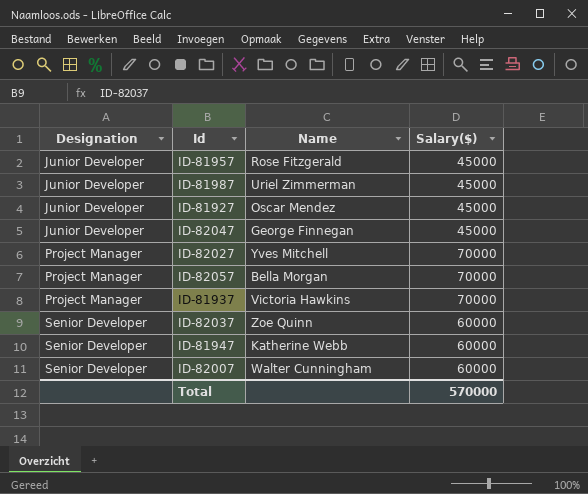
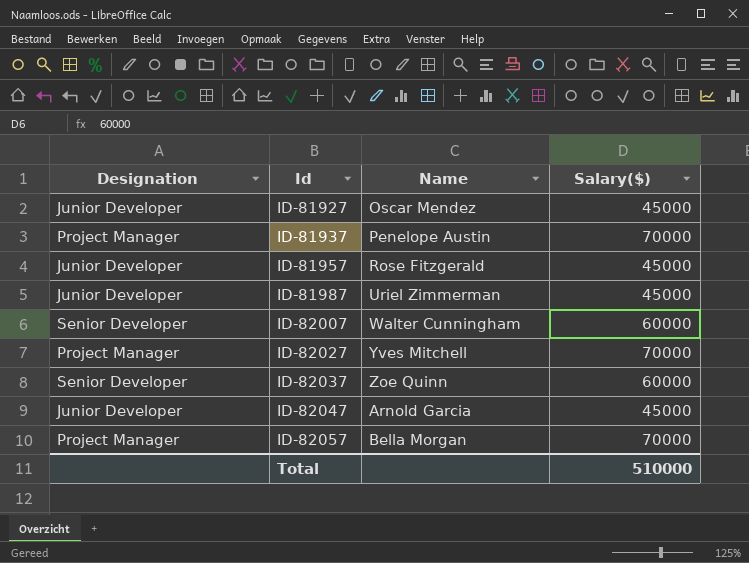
row order: Designation ascending -> Id ascending
row ID-81947: Senior Developer | Katherine Webb | 60000 -> none
ID-81937 | Name: Victoria Hawkins -> Penelope Austin
ID-82047 | Name: George Finnegan -> Arnold Garcia
Total | Salary($): 570000 -> 510000

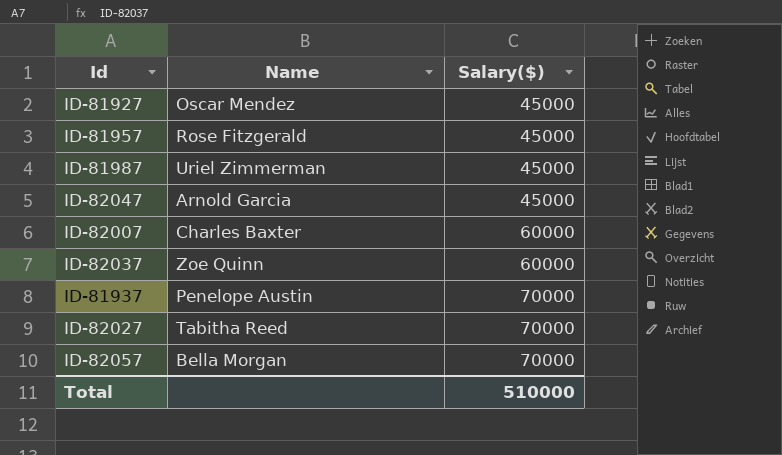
row order: Id ascending -> Salary($) ascending
column Designation | position: 1 -> none
ID-82007 | Name: Walter Cunningham -> Charles Baxter
ID-82027 | Name: Yves Mitchell -> Tabitha Reed

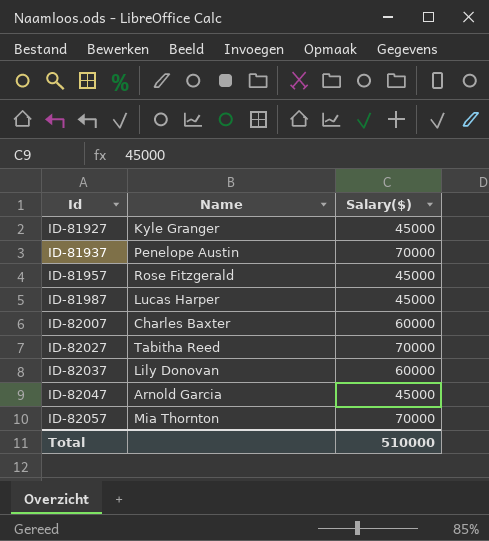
row order: Salary($) ascending -> Id ascending
ID-81927 | Name: Oscar Mendez -> Kyle Granger
ID-81987 | Name: Uriel Zimmerman -> Lucas Harper
ID-82037 | Name: Zoe Quinn -> Lily Donovan
ID-82057 | Name: Bella Morgan -> Mia Thornton

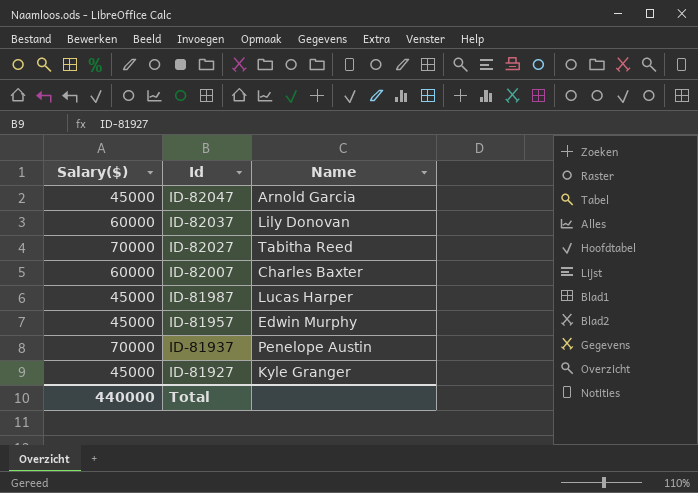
row order: Id ascending -> Id descending
column Salary($) | position: 3 -> 1
row ID-82057: Mia Thornton | 70000 -> none
ID-81957 | Name: Rose Fitzgerald -> Edwin Murphy
Total | Salary($): 510000 -> 440000

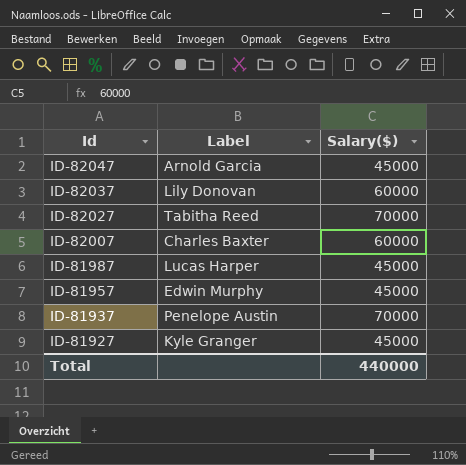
column name: Name -> Label
column Salary($) | position: 1 -> 3

